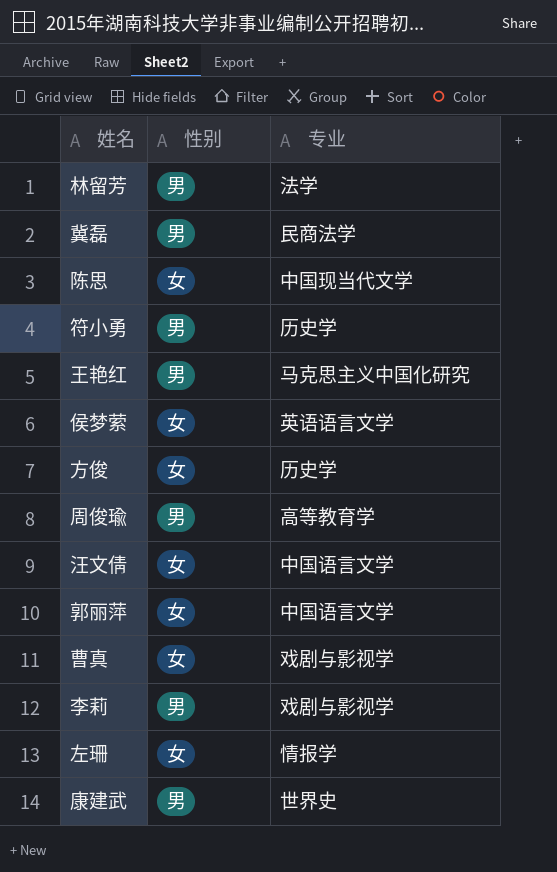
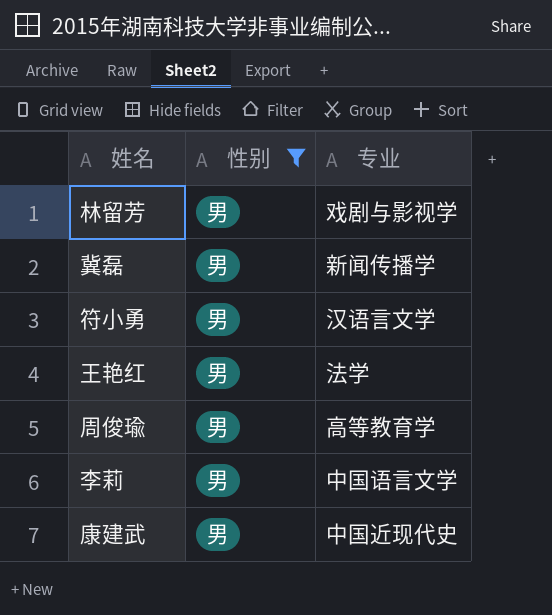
filter: none -> 性别 = 男
林留芳 | 专业: 法学 -> 戏剧与影视学
冀磊 | 专业: 民商法学 -> 新闻传播学
符小勇 | 专业: 历史学 -> 汉语言文学
王艳红 | 专业: 马克思主义中国化研究 -> 法学
李莉 | 专业: 戏剧与影视学 -> 中国语言文学
康建武 | 专业: 世界史 -> 中国近现代史

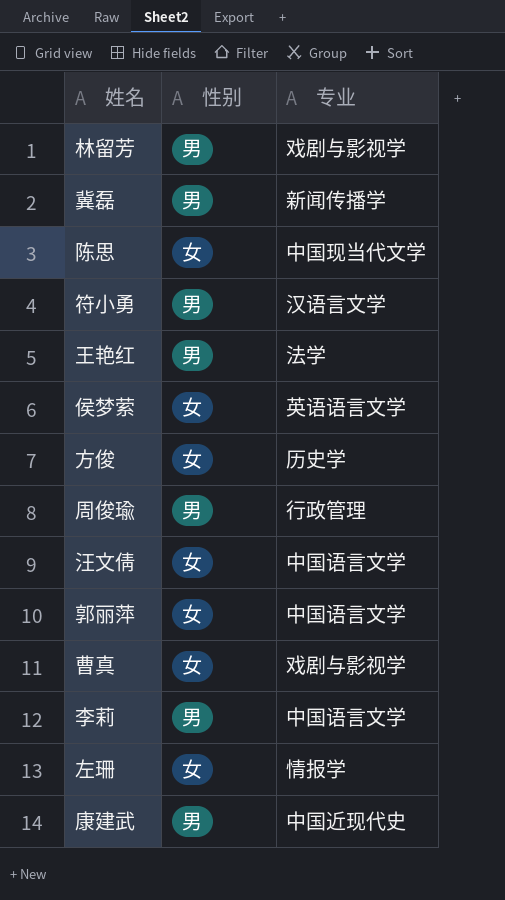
filter: 性别 = 男 -> none
周俊瑜 | 专业: 高等教育学 -> 行政管理

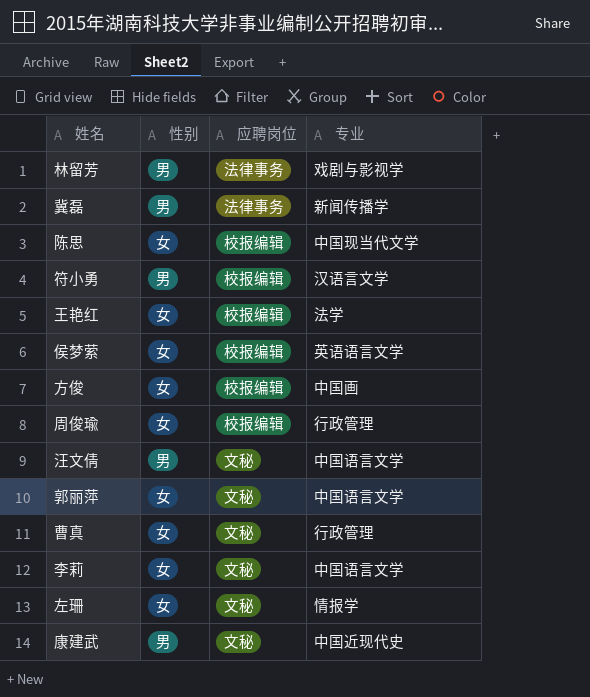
column 应聘岗位 | position: none -> 3
王艳红 | 性别: 男 -> 女
方俊 | 专业: 历史学 -> 中国画
周俊瑜 | 性别: 男 -> 女
汪文倩 | 性别: 女 -> 男
曹真 | 专业: 戏剧与影视学 -> 行政管理
李莉 | 性别: 男 -> 女

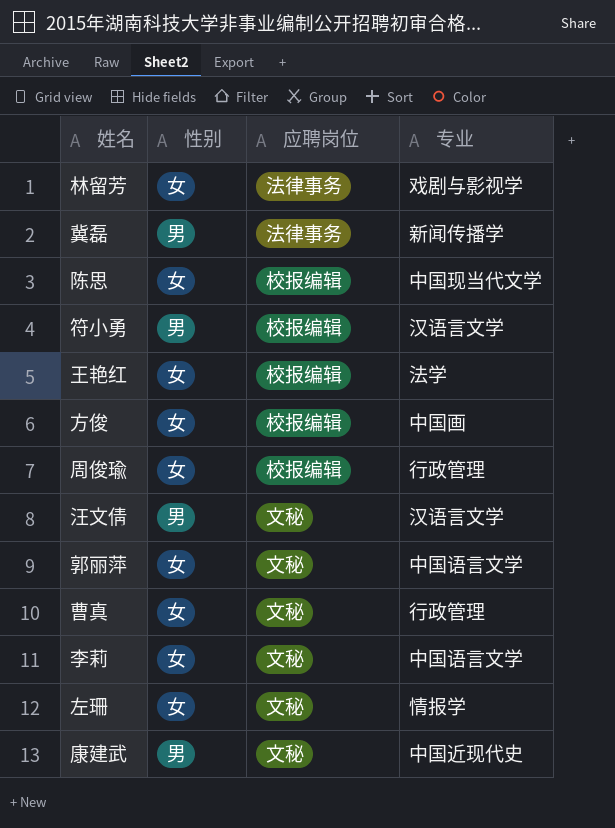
row 侯梦萦: 女 | 校报编辑 | 英语语言文学 -> none
林留芳 | 性别: 男 -> 女
汪文倩 | 专业: 中国语言文学 -> 汉语言文学

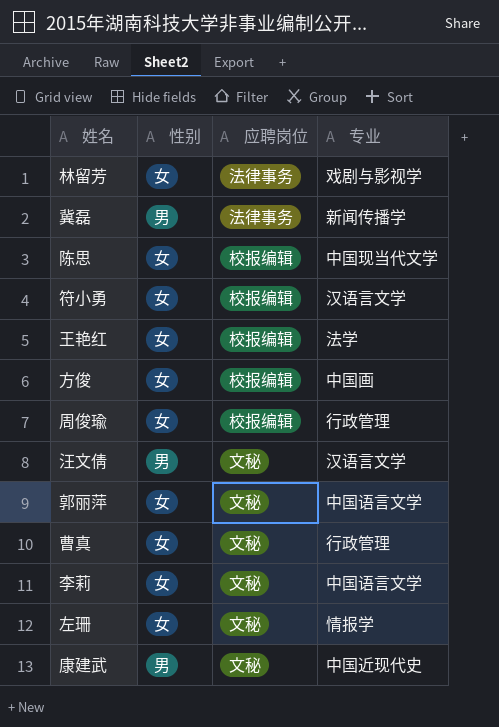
符小勇 | 性别: 男 -> 女

